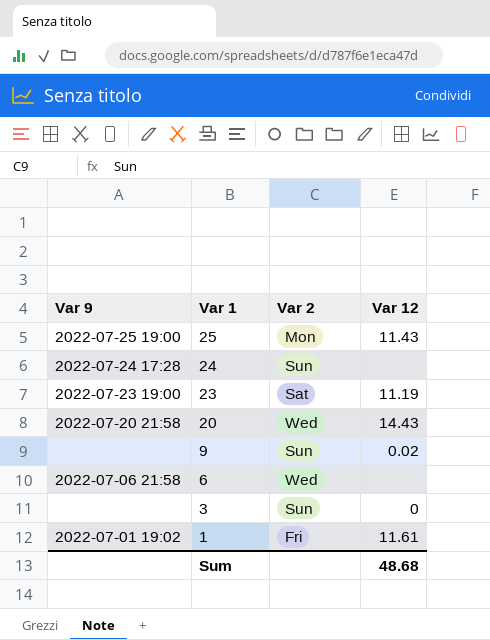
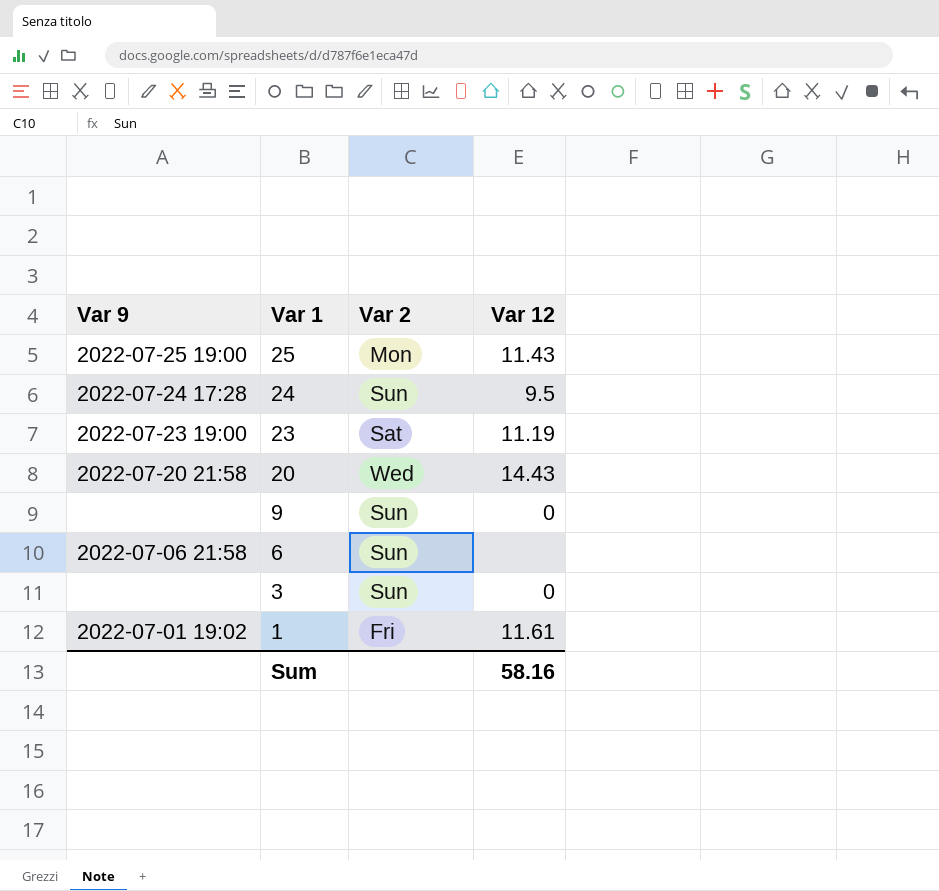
24 | Var 12: none -> 9.5
9 | Var 12: 0.02 -> 0
6 | Var 2: Wed -> Sun
Sum | Var 12: 48.68 -> 58.16

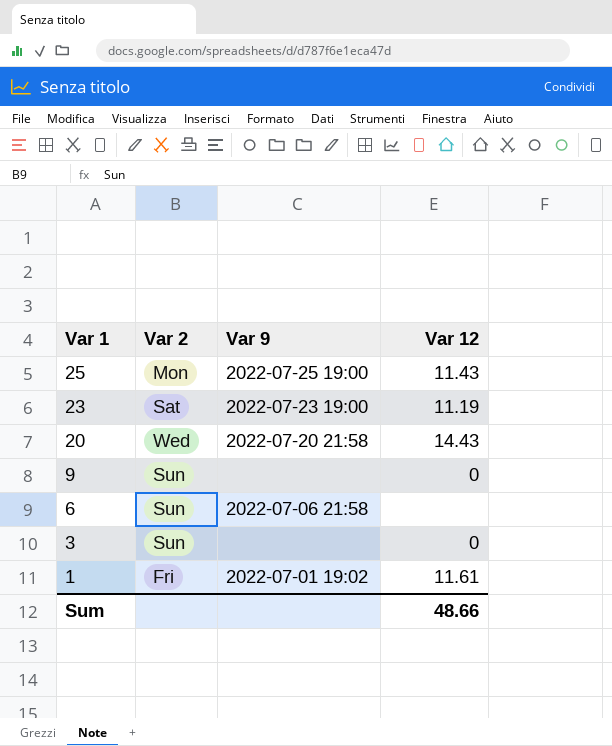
column Var 9 | position: 1 -> 3
row 24: 2022-07-24 17:28 | Sun | 9.5 -> none
Sum | Var 12: 58.16 -> 48.66

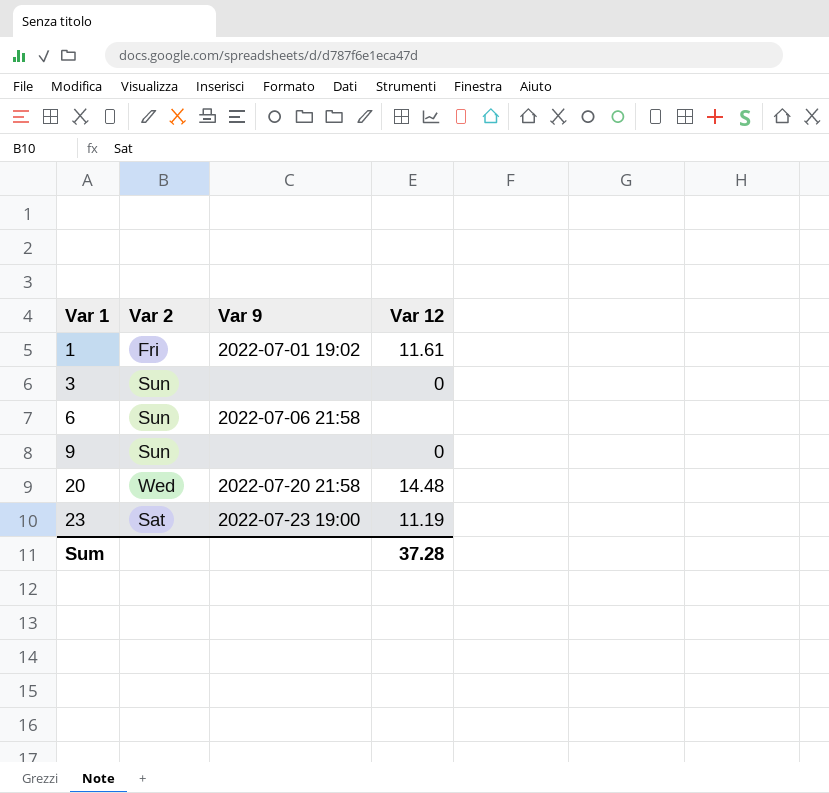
row order: Var 1 descending -> Var 1 ascending
row 25: Mon | 2022-07-25 19:00 | 11.43 -> none
20 | Var 12: 14.43 -> 14.48
Sum | Var 12: 48.66 -> 37.28

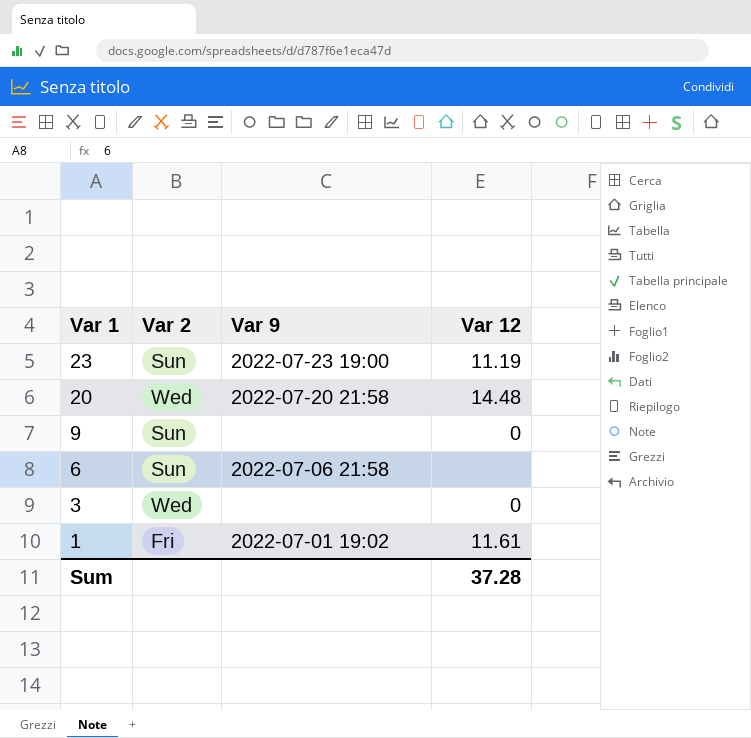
row order: Var 1 ascending -> Var 1 descending
23 | Var 2: Sat -> Sun
3 | Var 2: Sun -> Wed

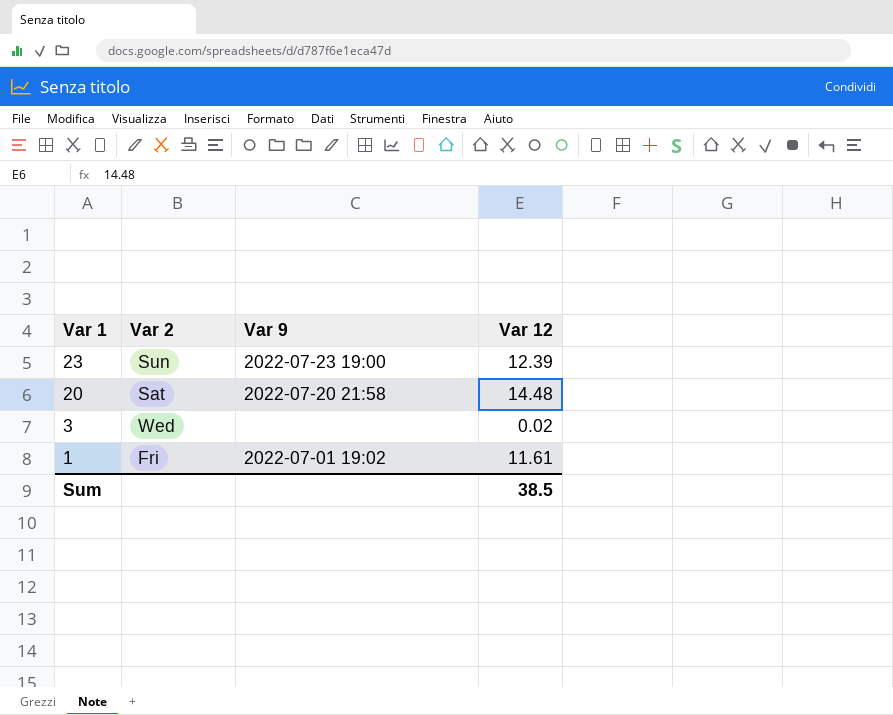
row 9: Sun | none | 0 -> none
row 6: Sun | 2022-07-06 21:58 | none -> none
23 | Var 12: 11.19 -> 12.39
20 | Var 2: Wed -> Sat
3 | Var 12: 0 -> 0.02
Sum | Var 12: 37.28 -> 38.5

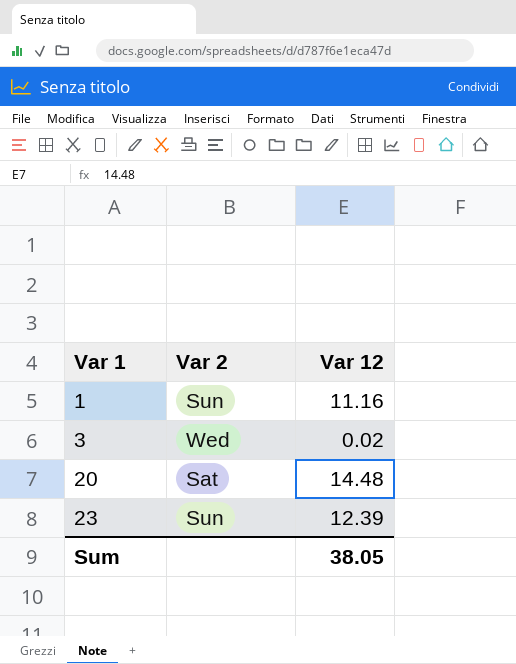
row order: Var 1 descending -> Var 1 ascending
column Var 9 | position: 3 -> none
1 | Var 2: Fri -> Sun
1 | Var 12: 11.61 -> 11.16
Sum | Var 12: 38.5 -> 38.05

